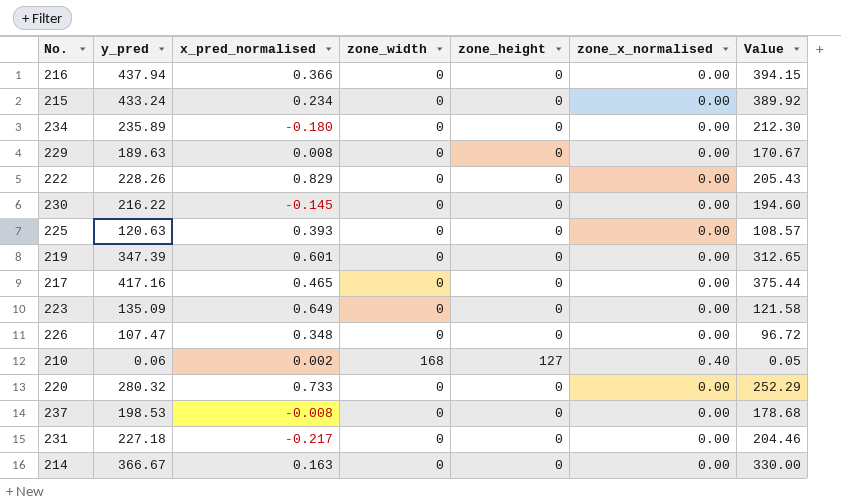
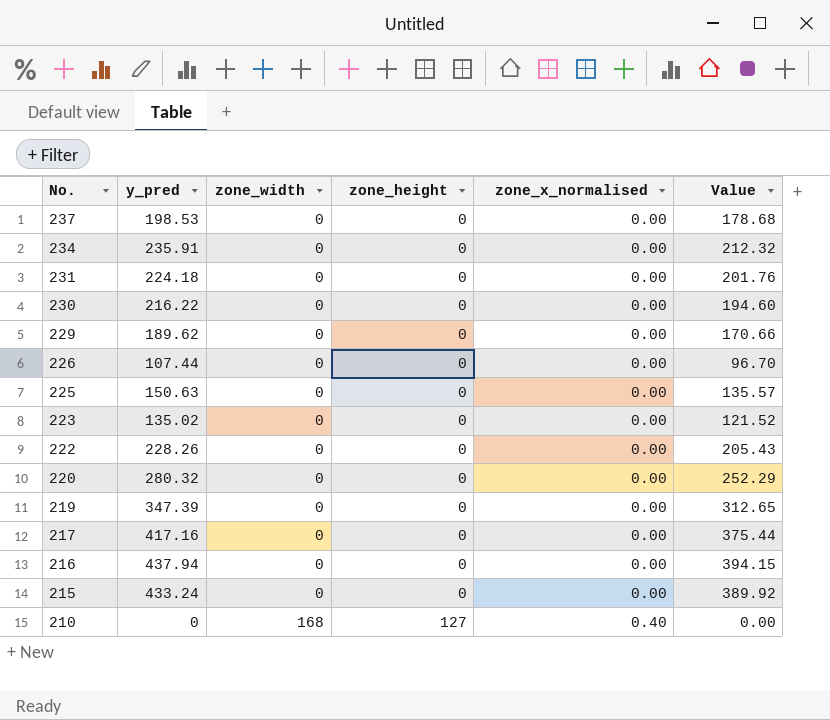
row order: none -> No. descending
column x_pred_normalised | position: 3 -> none
row 214: 366.67 | 0.163 | 0 | 0 | 0.00 | 330.00 -> none
234 | y_pred: 235.89 -> 235.91
234 | Value: 212.30 -> 212.32
231 | y_pred: 227.18 -> 224.18
231 | Value: 204.46 -> 201.76
229 | y_pred: 189.63 -> 189.62
229 | Value: 170.67 -> 170.66
226 | y_pred: 107.47 -> 107.44
226 | Value: 96.72 -> 96.70
225 | y_pred: 120.63 -> 150.63
225 | Value: 108.57 -> 135.57
223 | y_pred: 135.09 -> 135.02
223 | Value: 121.58 -> 121.52
210 | y_pred: 0.06 -> 0
210 | Value: 0.05 -> 0.00

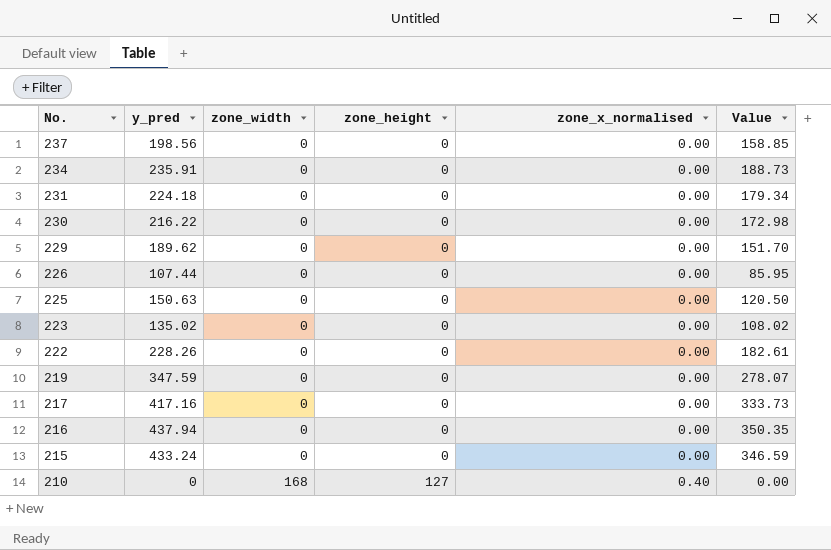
column Value | formula: [y_pred] * 0.9 -> [y_pred] * 0.8
row 220: 280.32 | 0 | 0 | 0.00 | 252.29 -> none
237 | y_pred: 198.53 -> 198.56
219 | y_pred: 347.39 -> 347.59

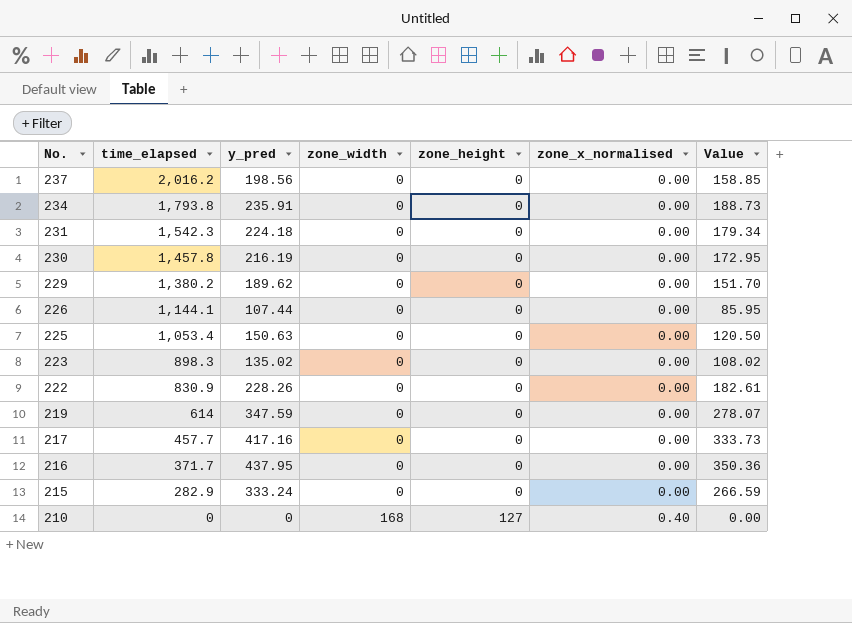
column time_elapsed | position: none -> 2
230 | y_pred: 216.22 -> 216.19
230 | Value: 172.98 -> 172.95
216 | y_pred: 437.94 -> 437.95
216 | Value: 350.35 -> 350.36
215 | y_pred: 433.24 -> 333.24
215 | Value: 346.59 -> 266.59

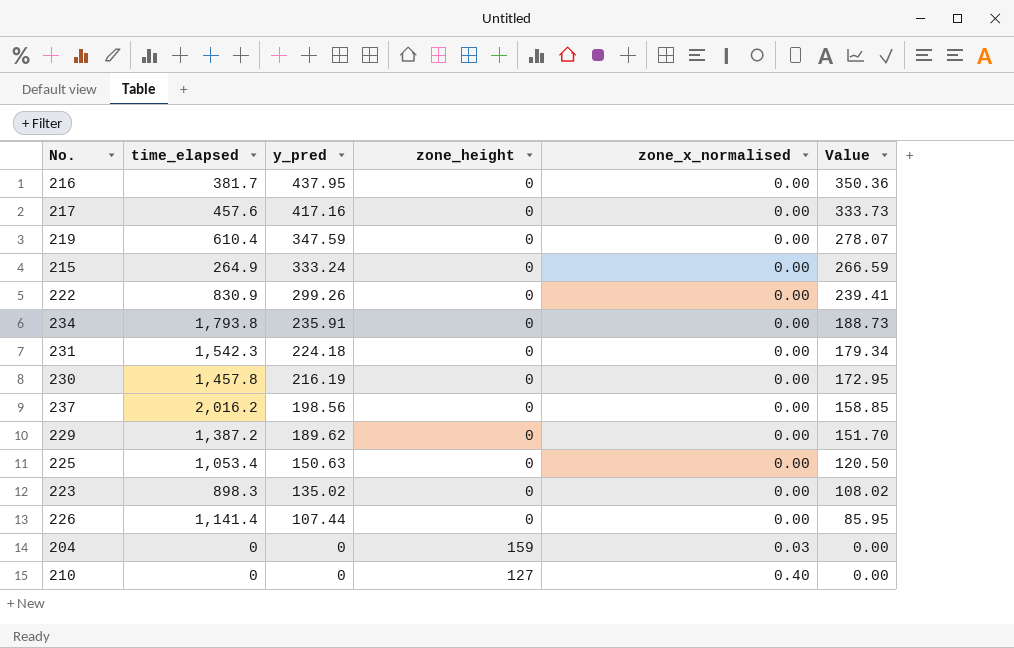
row order: No. descending -> y_pred descending
column zone_width | position: 4 -> none
216 | time_elapsed: 371.7 -> 381.7
217 | time_elapsed: 457.7 -> 457.6
219 | time_elapsed: 614 -> 610.4
215 | time_elapsed: 282.9 -> 264.9
222 | y_pred: 228.26 -> 299.26
222 | Value: 182.61 -> 239.41
229 | time_elapsed: 1,380.2 -> 1,387.2
226 | time_elapsed: 1,144.1 -> 1,141.4
row 204: none -> 0 | 0 | 159 | 0.03 | 0.00

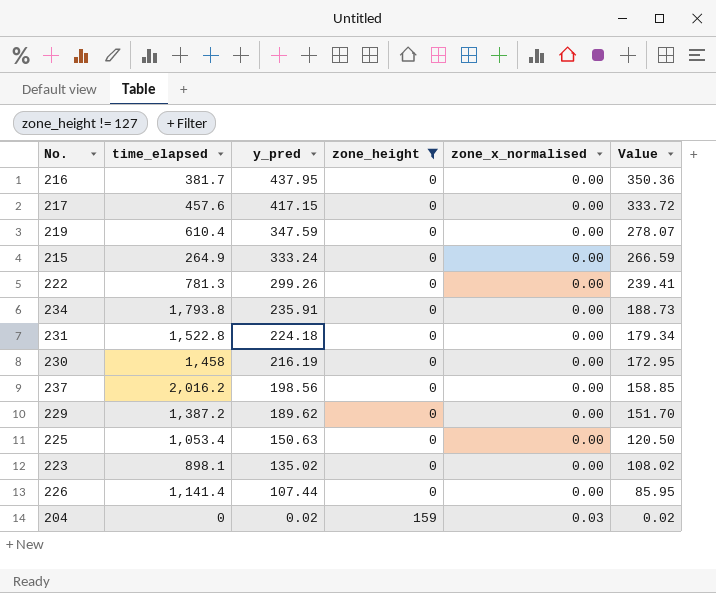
filter: none -> zone_height != 127
217 | y_pred: 417.16 -> 417.15
217 | Value: 333.73 -> 333.72
222 | time_elapsed: 830.9 -> 781.3
231 | time_elapsed: 1,542.3 -> 1,522.8
230 | time_elapsed: 1,457.8 -> 1,458
223 | time_elapsed: 898.3 -> 898.1
204 | y_pred: 0 -> 0.02
204 | Value: 0.00 -> 0.02

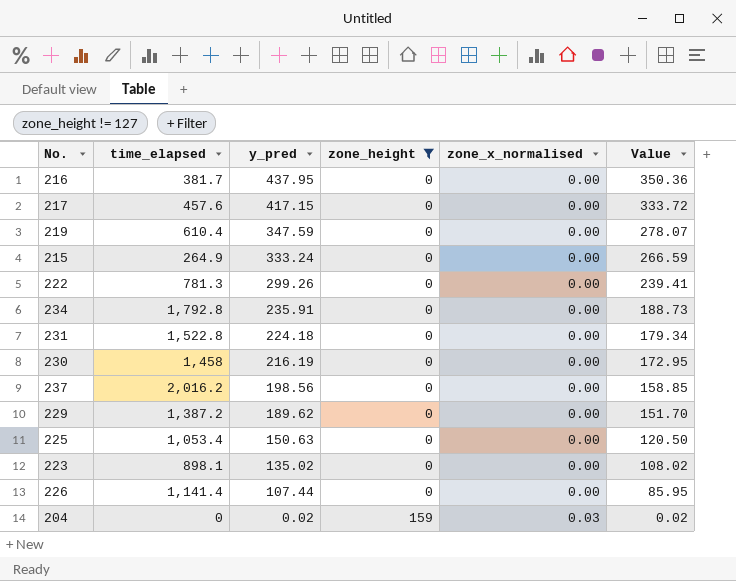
234 | time_elapsed: 1,793.8 -> 1,792.8

